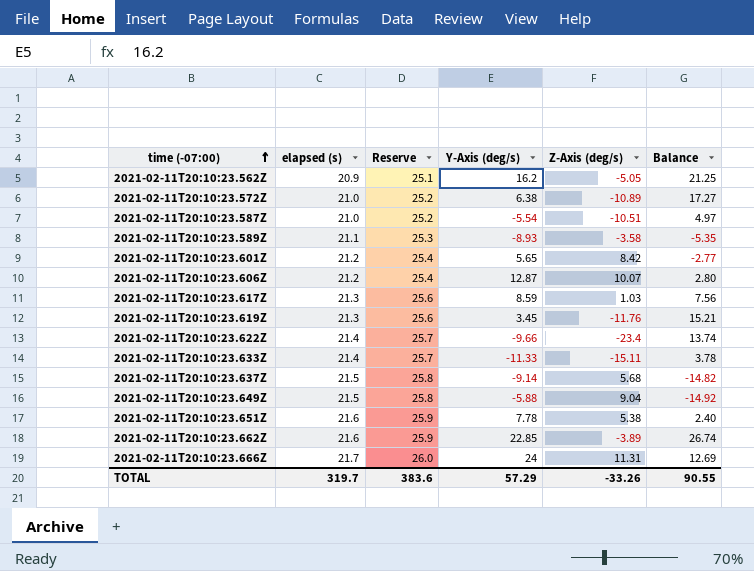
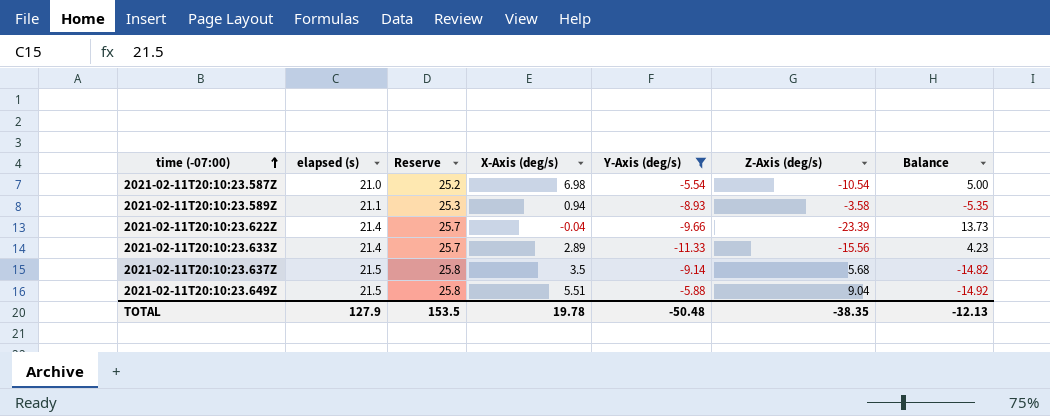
filter: none -> Y-Axis (deg/s) <= -5.54
column X-Axis (deg/s) | position: none -> 4
2021-02-11T20:10:23.587Z | Z-Axis (deg/s): -10.51 -> -10.54
2021-02-11T20:10:23.587Z | Balance: 4.97 -> 5.00
2021-02-11T20:10:23.622Z | Z-Axis (deg/s): -23.4 -> -23.39
2021-02-11T20:10:23.622Z | Balance: 13.74 -> 13.73
2021-02-11T20:10:23.633Z | Z-Axis (deg/s): -15.11 -> -15.56
2021-02-11T20:10:23.633Z | Balance: 3.78 -> 4.23
TOTAL | elapsed (s): 319.7 -> 127.9
TOTAL | Reserve: 383.6 -> 153.5
TOTAL | Y-Axis (deg/s): 57.29 -> -50.48
TOTAL | Z-Axis (deg/s): -33.26 -> -38.35
TOTAL | Balance: 90.55 -> -12.13

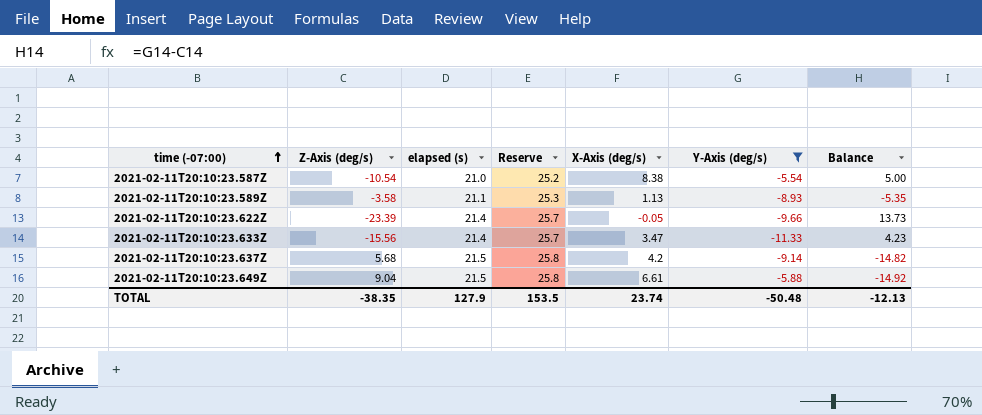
column Z-Axis (deg/s) | position: 6 -> 2
2021-02-11T20:10:23.587Z | X-Axis (deg/s): 6.98 -> 8.38
2021-02-11T20:10:23.589Z | X-Axis (deg/s): 0.94 -> 1.13
2021-02-11T20:10:23.622Z | X-Axis (deg/s): -0.04 -> -0.05
2021-02-11T20:10:23.633Z | X-Axis (deg/s): 2.89 -> 3.47
2021-02-11T20:10:23.637Z | X-Axis (deg/s): 3.5 -> 4.2
2021-02-11T20:10:23.649Z | X-Axis (deg/s): 5.51 -> 6.61
TOTAL | X-Axis (deg/s): 19.78 -> 23.74

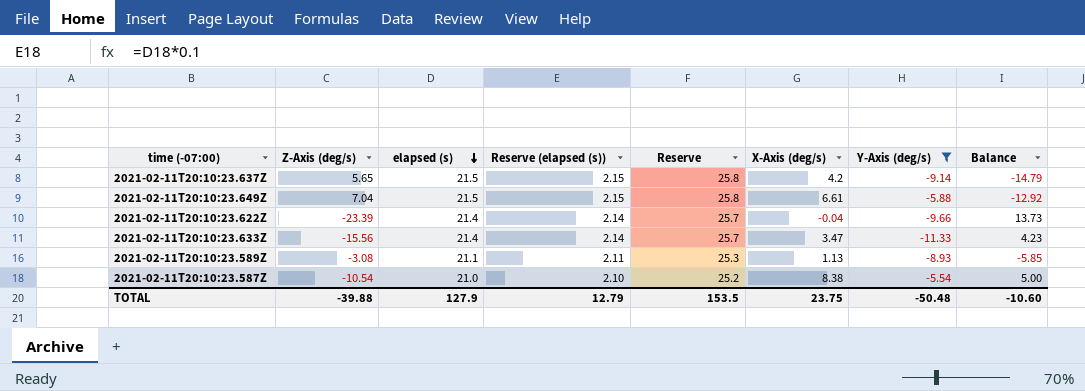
row order: time (-07:00) ascending -> elapsed (s) descending
column Reserve (elapsed (s)) | formula: none -> [elapsed (s)] * 0.1
2021-02-11T20:10:23.637Z | Z-Axis (deg/s): 5.68 -> 5.65
2021-02-11T20:10:23.637Z | Balance: -14.82 -> -14.79
2021-02-11T20:10:23.649Z | Z-Axis (deg/s): 9.04 -> 7.04
2021-02-11T20:10:23.649Z | Balance: -14.92 -> -12.92
2021-02-11T20:10:23.622Z | X-Axis (deg/s): -0.05 -> -0.04
2021-02-11T20:10:23.589Z | Z-Axis (deg/s): -3.58 -> -3.08
2021-02-11T20:10:23.589Z | Balance: -5.35 -> -5.85
TOTAL | Z-Axis (deg/s): -38.35 -> -39.88
TOTAL | X-Axis (deg/s): 23.74 -> 23.75
TOTAL | Balance: -12.13 -> -10.60

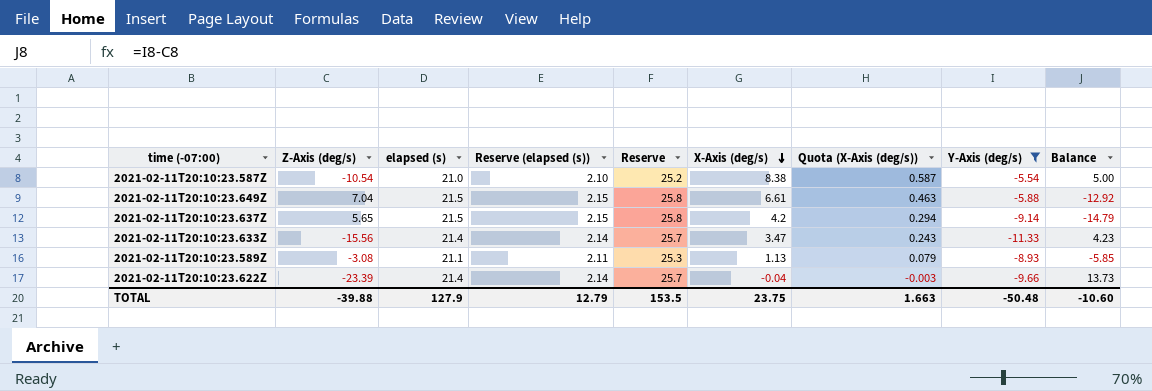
row order: elapsed (s) descending -> X-Axis (deg/s) descending
column Quota (X-Axis (deg/s)) | formula: none -> [X-Axis (deg/s)] * 0.07

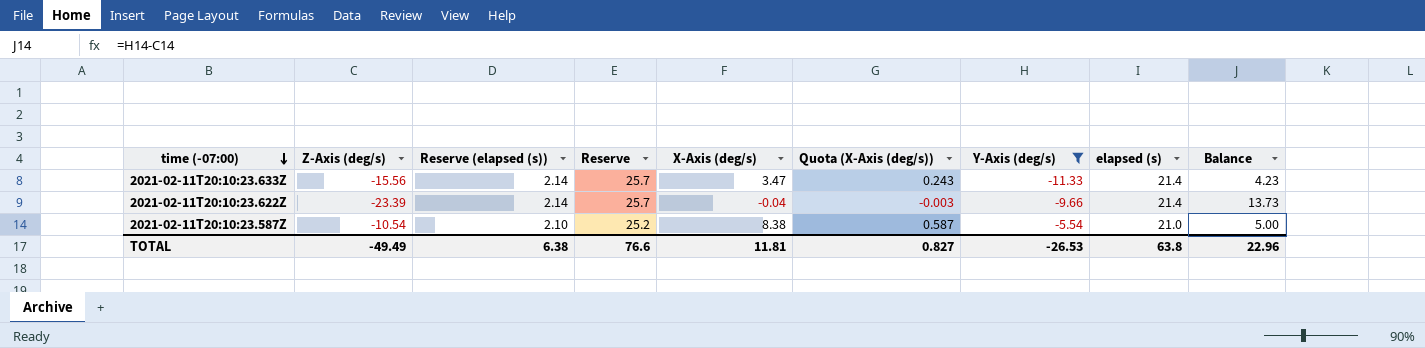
row order: X-Axis (deg/s) descending -> time (-07:00) descending
column elapsed (s) | position: 3 -> 8
row 2021-02-11T20:10:23.649Z: 7.04 | 21.5 | 2.15 | 25.8 | 6.61 | 0.463 | -5.88 | -12.92 -> none
row 2021-02-11T20:10:23.637Z: 5.65 | 21.5 | 2.15 | 25.8 | 4.2 | 0.294 | -9.14 | -14.79 -> none
row 2021-02-11T20:10:23.589Z: -3.08 | 21.1 | 2.11 | 25.3 | 1.13 | 0.079 | -8.93 | -5.85 -> none
TOTAL | Z-Axis (deg/s): -39.88 -> -49.49
TOTAL | Reserve (elapsed (s)): 12.79 -> 6.38
TOTAL | Reserve: 153.5 -> 76.6
TOTAL | X-Axis (deg/s): 23.75 -> 11.81
TOTAL | Quota (X-Axis (deg/s)): 1.663 -> 0.827
TOTAL | Y-Axis (deg/s): -50.48 -> -26.53
TOTAL | elapsed (s): 127.9 -> 63.8
TOTAL | Balance: -10.60 -> 22.96

